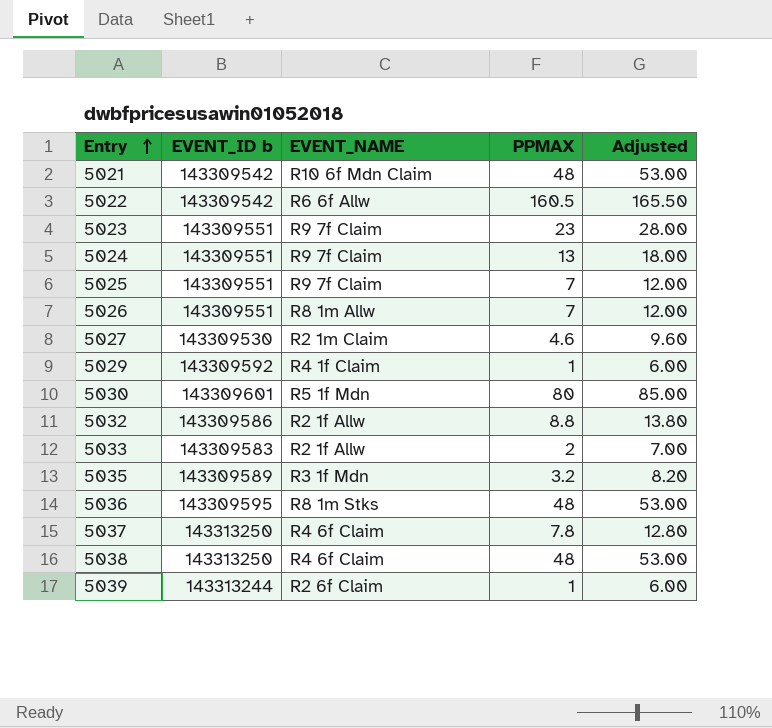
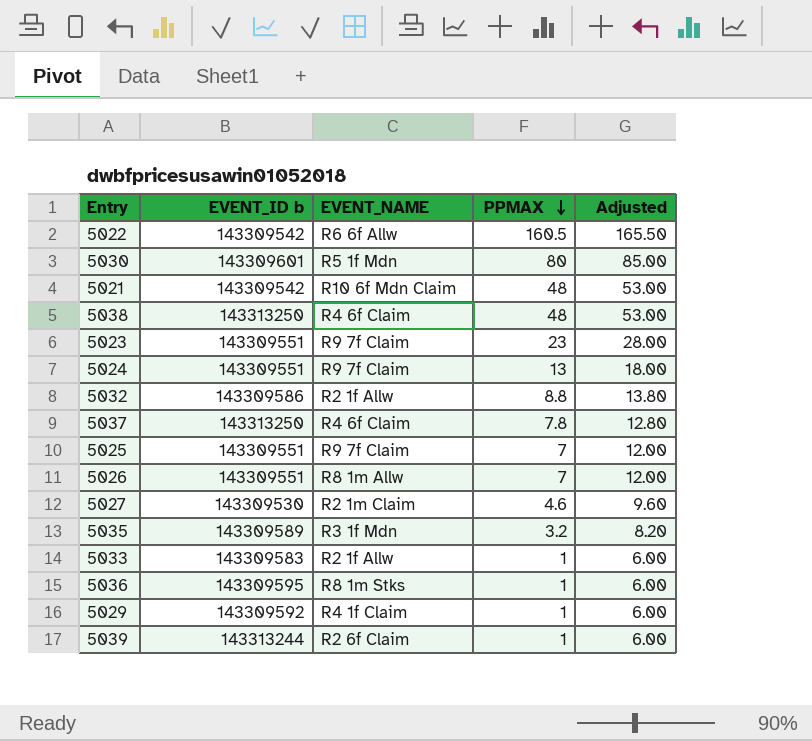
row order: Entry ascending -> PPMAX descending
5033 | PPMAX: 2 -> 1
5033 | Adjusted: 7.00 -> 6.00
5036 | PPMAX: 48 -> 1
5036 | Adjusted: 53.00 -> 6.00

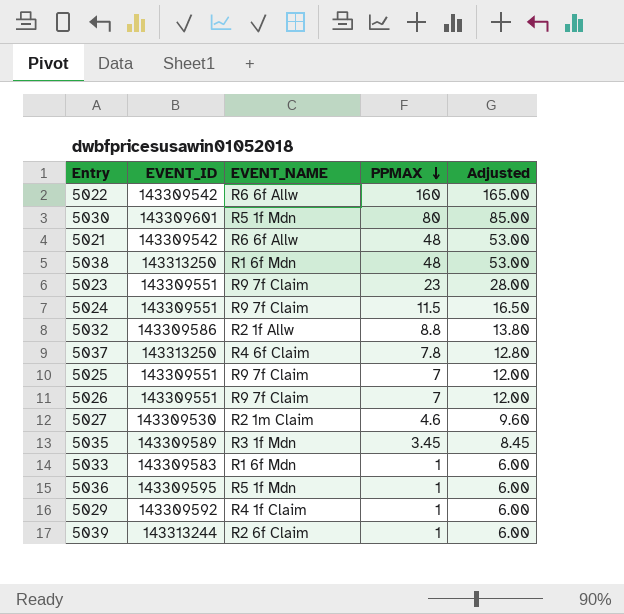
column name: EVENT_ID b -> EVENT_ID
5022 | PPMAX: 160.5 -> 160
5022 | Adjusted: 165.50 -> 165.00
5021 | EVENT_NAME: R10 6f Mdn Claim -> R6 6f Allw
5038 | EVENT_NAME: R4 6f Claim -> R1 6f Mdn
5024 | PPMAX: 13 -> 11.5
5024 | Adjusted: 18.00 -> 16.50
5026 | EVENT_NAME: R8 1m Allw -> R9 7f Claim
5035 | PPMAX: 3.2 -> 3.45
5035 | Adjusted: 8.20 -> 8.45
5033 | EVENT_NAME: R2 1f Allw -> R1 6f Mdn
5036 | EVENT_NAME: R8 1m Stks -> R5 1f Mdn

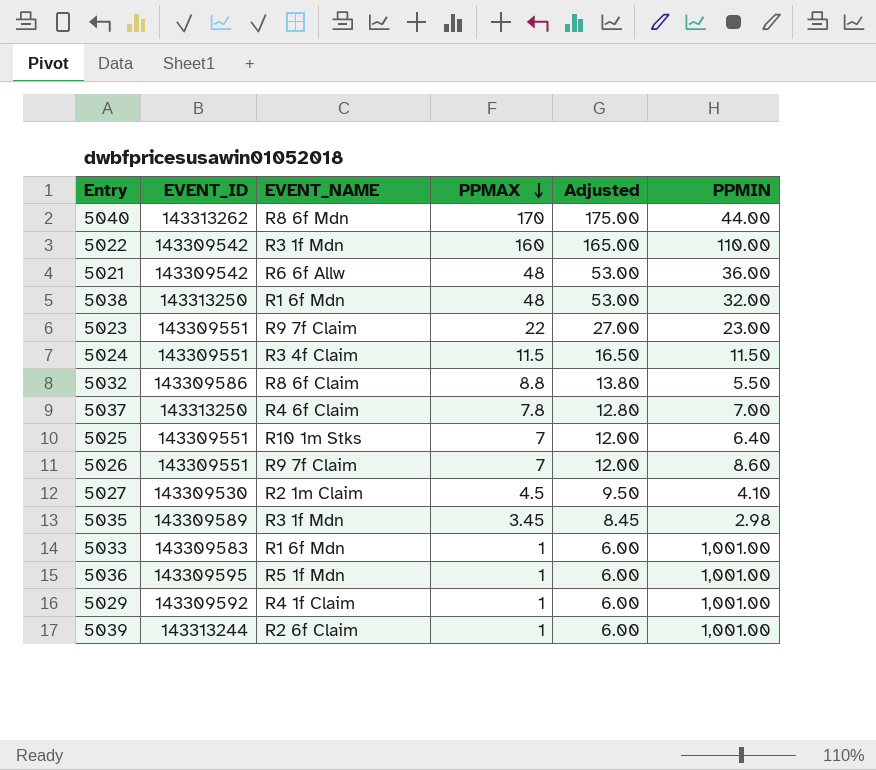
column PPMIN | position: none -> 6
row 5030: 143309601 | R5 1f Mdn | 80 | 85.00 -> none
row 5040: none -> 143313262 | R8 6f Mdn | 170 | 175.00 | 44.00
5022 | EVENT_NAME: R6 6f Allw -> R3 1f Mdn
5023 | PPMAX: 23 -> 22
5023 | Adjusted: 28.00 -> 27.00
5024 | EVENT_NAME: R9 7f Claim -> R3 4f Claim
5032 | EVENT_NAME: R2 1f Allw -> R8 6f Claim
5025 | EVENT_NAME: R9 7f Claim -> R10 1m Stks
5027 | PPMAX: 4.6 -> 4.5
5027 | Adjusted: 9.60 -> 9.50

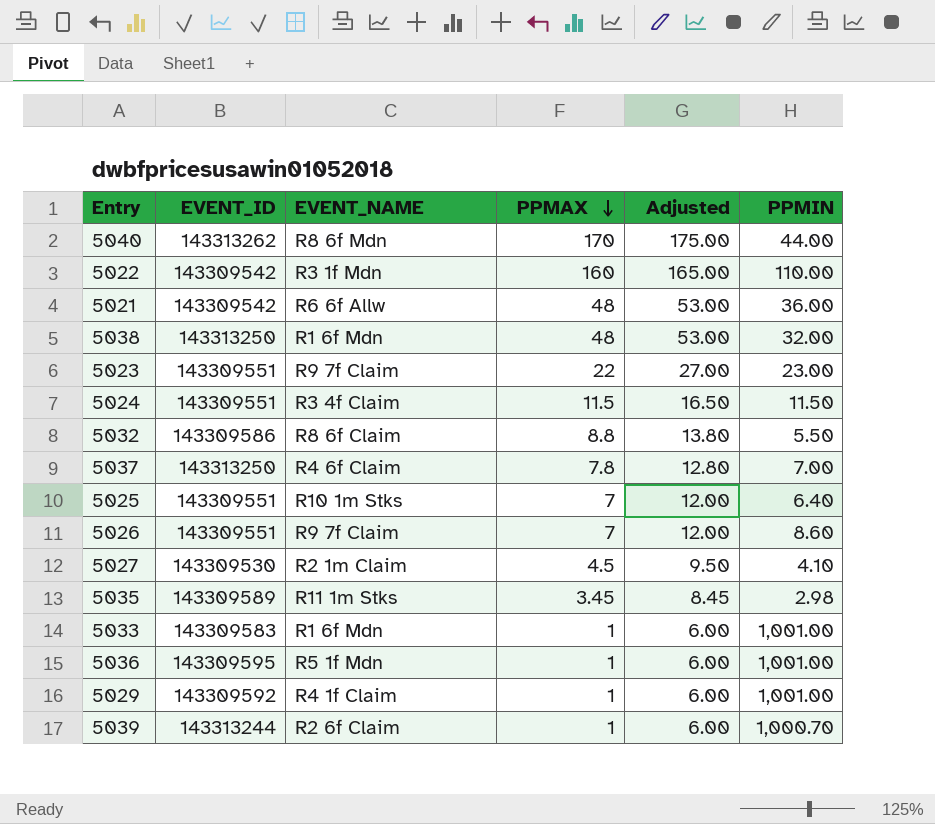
5035 | EVENT_NAME: R3 1f Mdn -> R11 1m Stks
5039 | PPMIN: 1,001.00 -> 1,000.70

